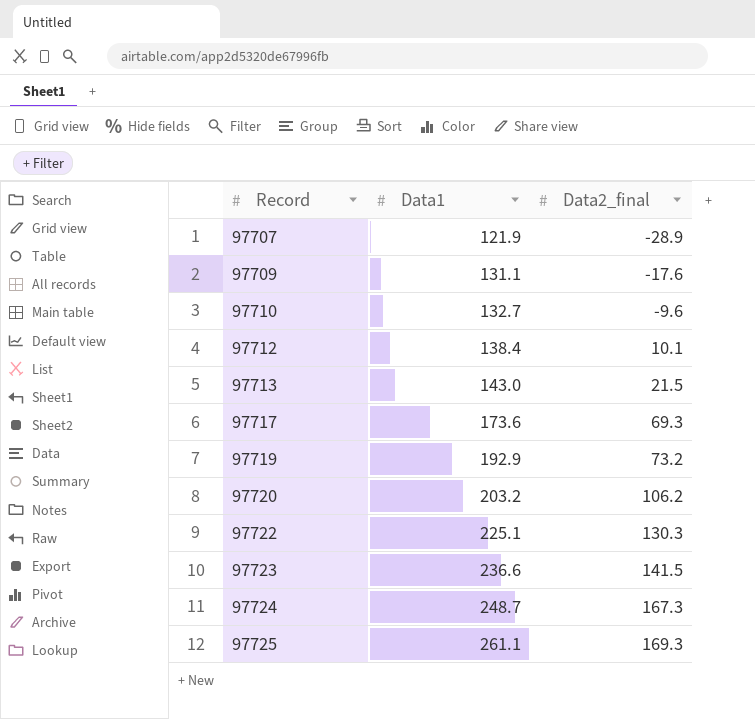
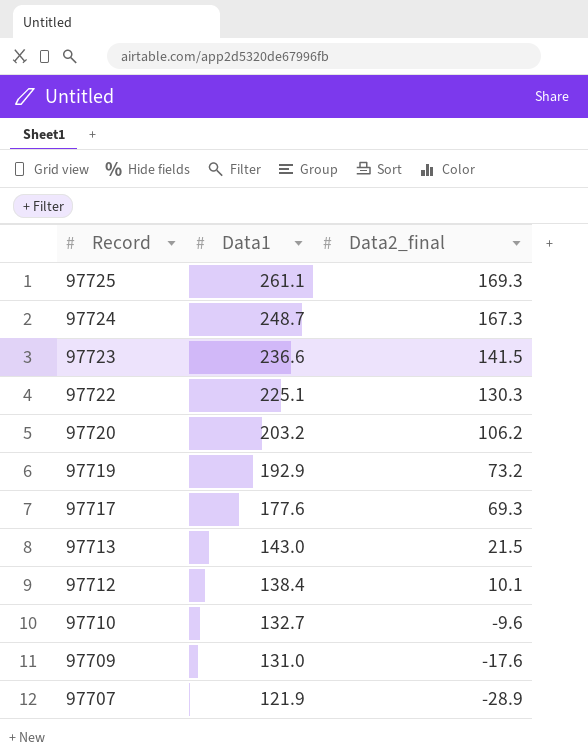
row order: Record ascending -> Record descending
97717 | Data1: 173.6 -> 177.6
97709 | Data1: 131.1 -> 131.0

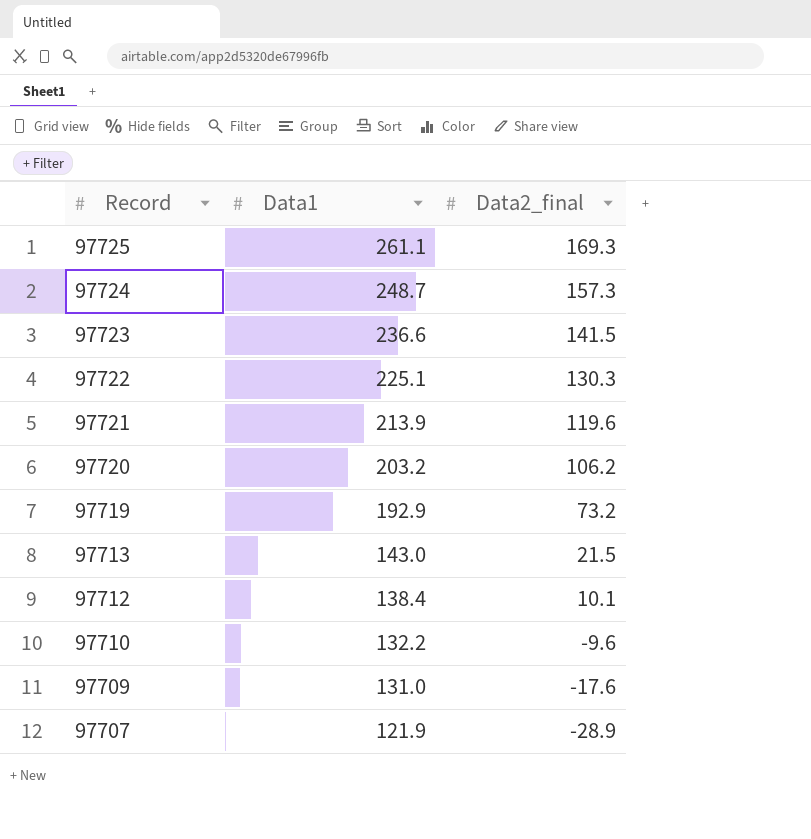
row 97717: 177.6 | 69.3 -> none
97724 | Data2_final: 167.3 -> 157.3
row 97721: none -> 213.9 | 119.6
97710 | Data1: 132.7 -> 132.2

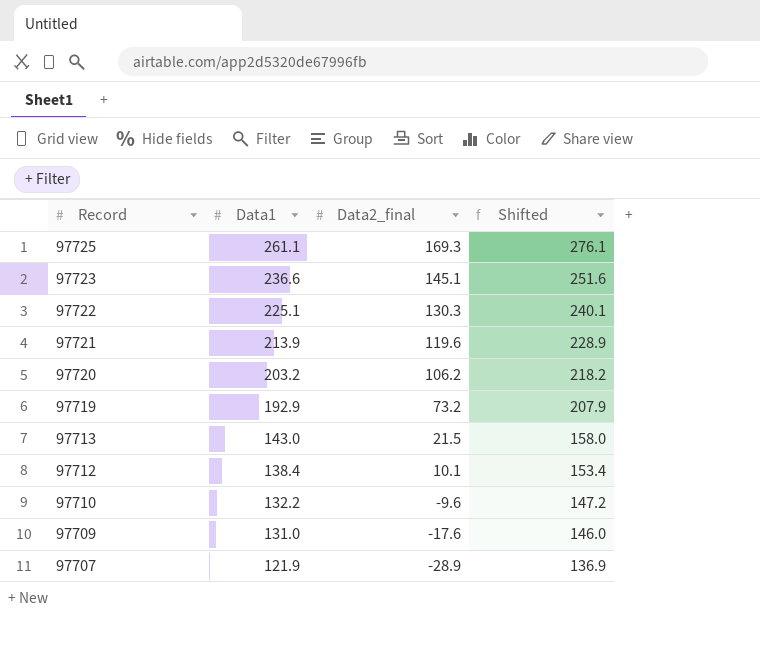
column Shifted | formula: none -> [Data1] + 15
row 97724: 248.7 | 157.3 -> none
97723 | Data2_final: 141.5 -> 145.1

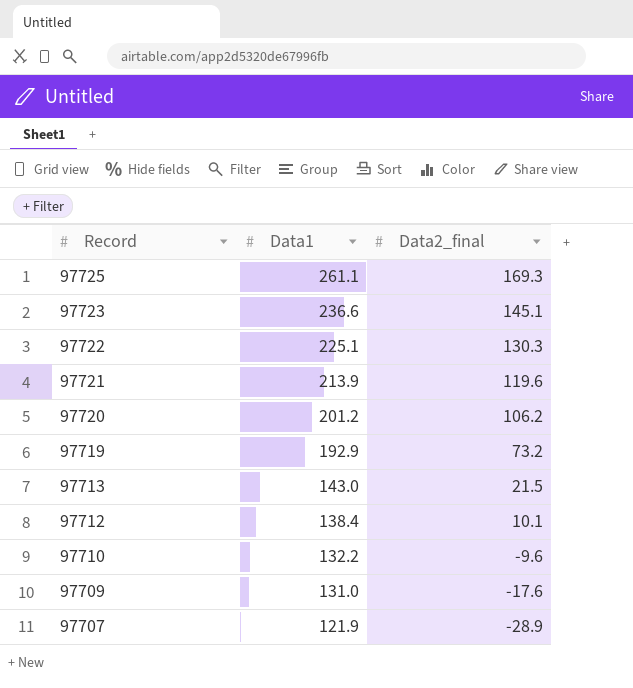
column Shifted | formula: [Data1] + 15 -> none
97720 | Data1: 203.2 -> 201.2

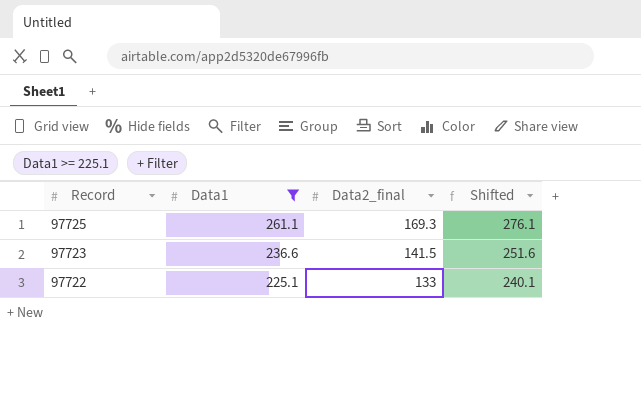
filter: none -> Data1 >= 225.1
column Shifted | formula: none -> [Data1] + 15
97723 | Data2_final: 145.1 -> 141.5
97722 | Data2_final: 130.3 -> 133

